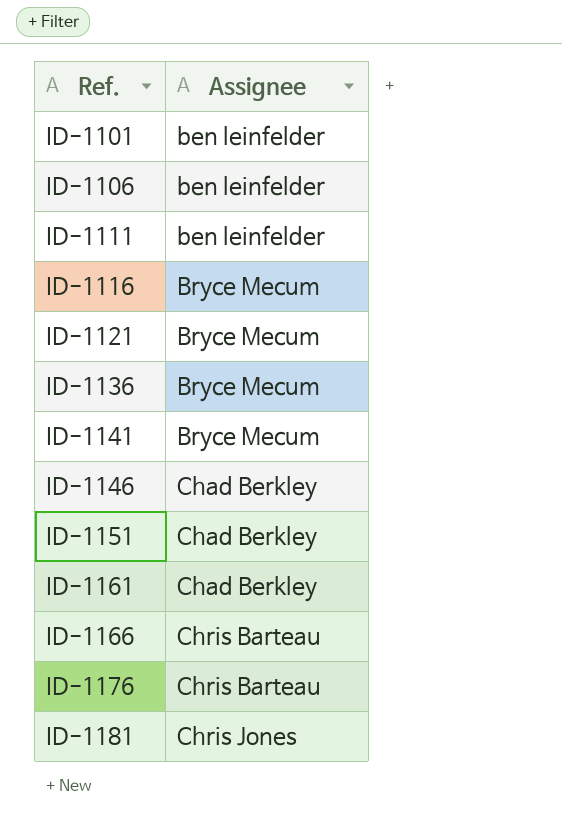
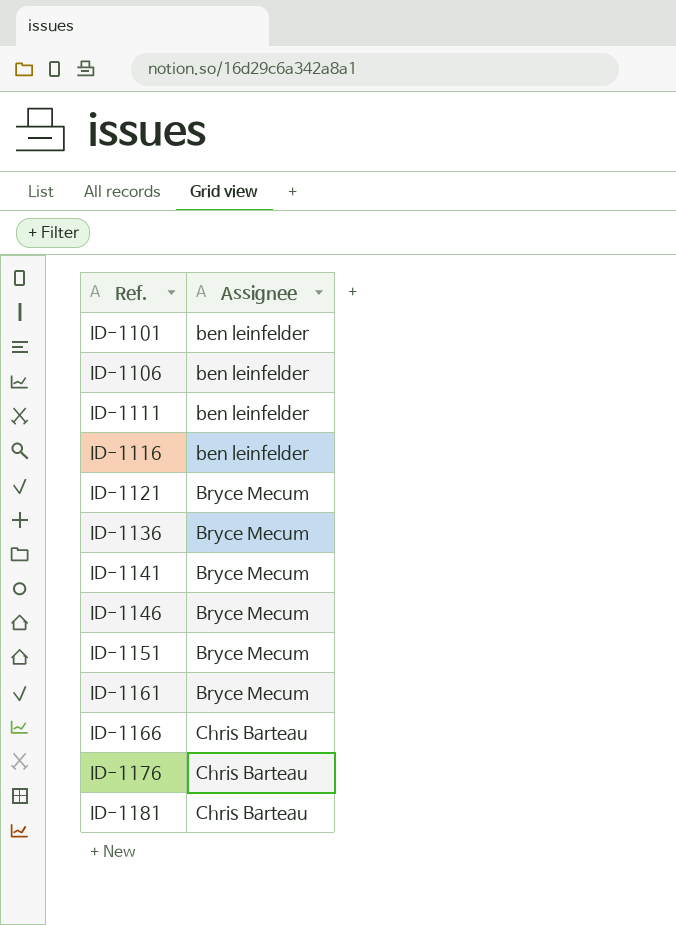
ID-1116 | Assignee: Bryce Mecum -> ben leinfelder
ID-1146 | Assignee: Chad Berkley -> Bryce Mecum
ID-1151 | Assignee: Chad Berkley -> Bryce Mecum
ID-1161 | Assignee: Chad Berkley -> Bryce Mecum
ID-1181 | Assignee: Chris Jones -> Chris Barteau

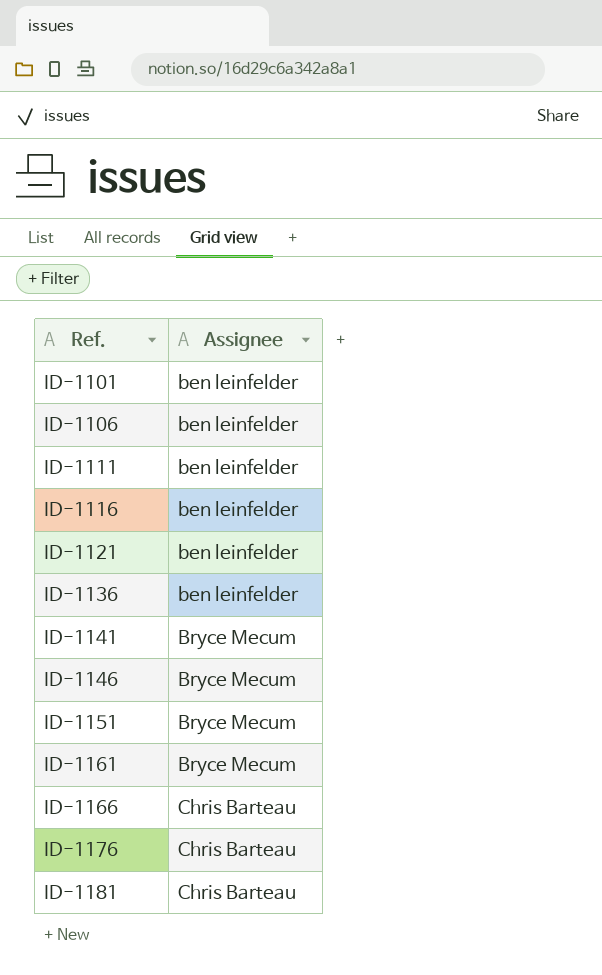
ID-1121 | Assignee: Bryce Mecum -> ben leinfelder
ID-1136 | Assignee: Bryce Mecum -> ben leinfelder

